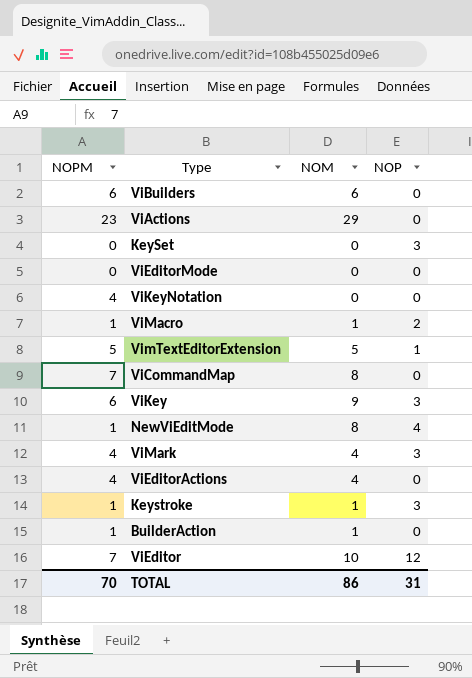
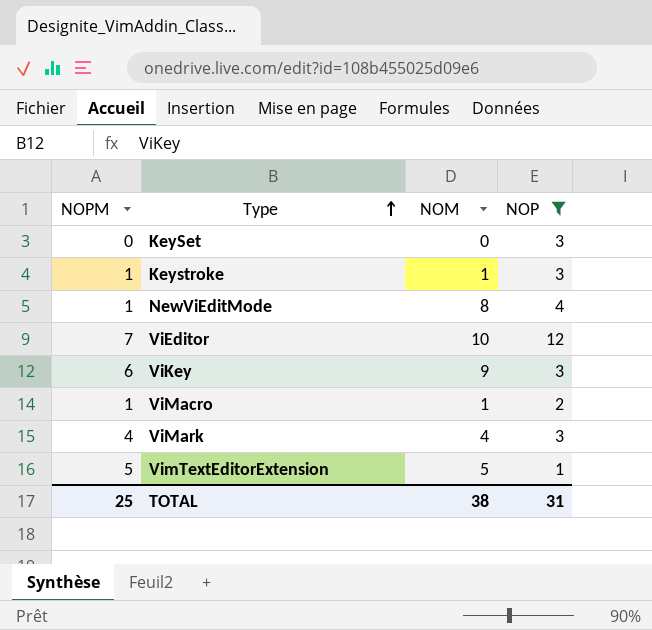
filter: none -> NOP != 0
row order: none -> Type ascending
TOTAL | NOPM: 70 -> 25
TOTAL | NOM: 86 -> 38

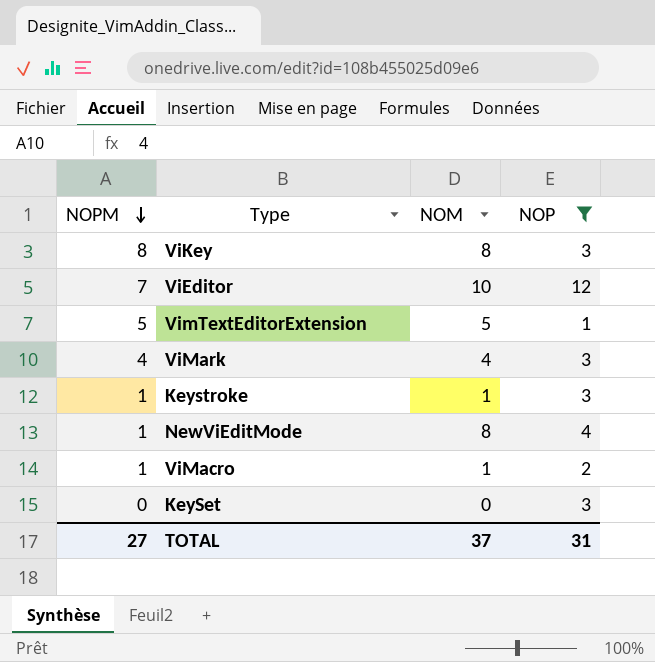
row order: Type ascending -> NOPM descending
ViKey | NOPM: 6 -> 8
ViKey | NOM: 9 -> 8
TOTAL | NOPM: 25 -> 27
TOTAL | NOM: 38 -> 37

